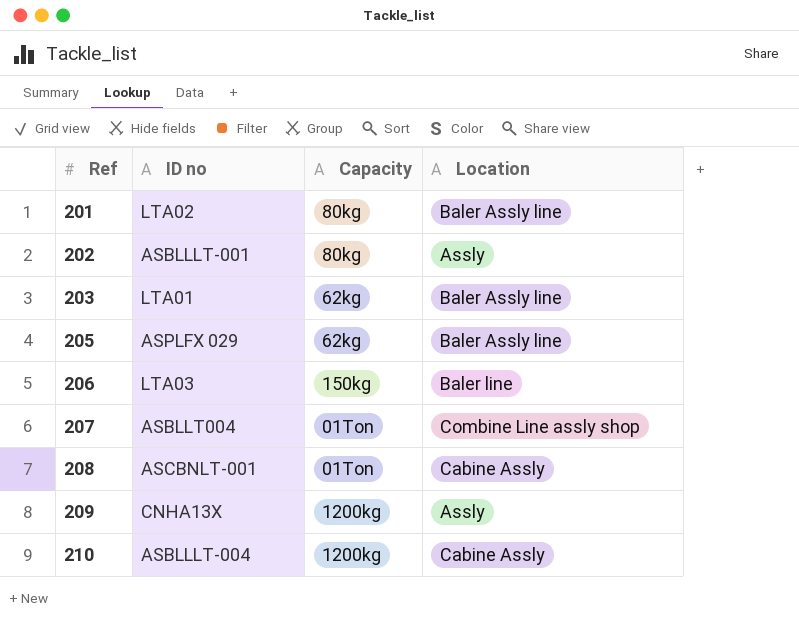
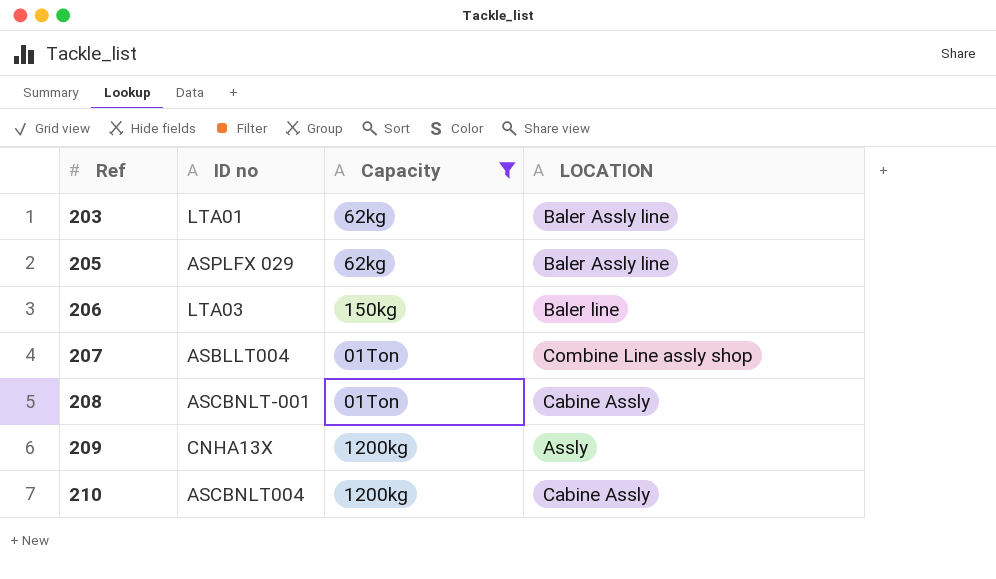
filter: none -> Capacity != 80kg
column name: Location -> LOCATION
210 | ID no: ASBLLLT-004 -> ASCBNLT004

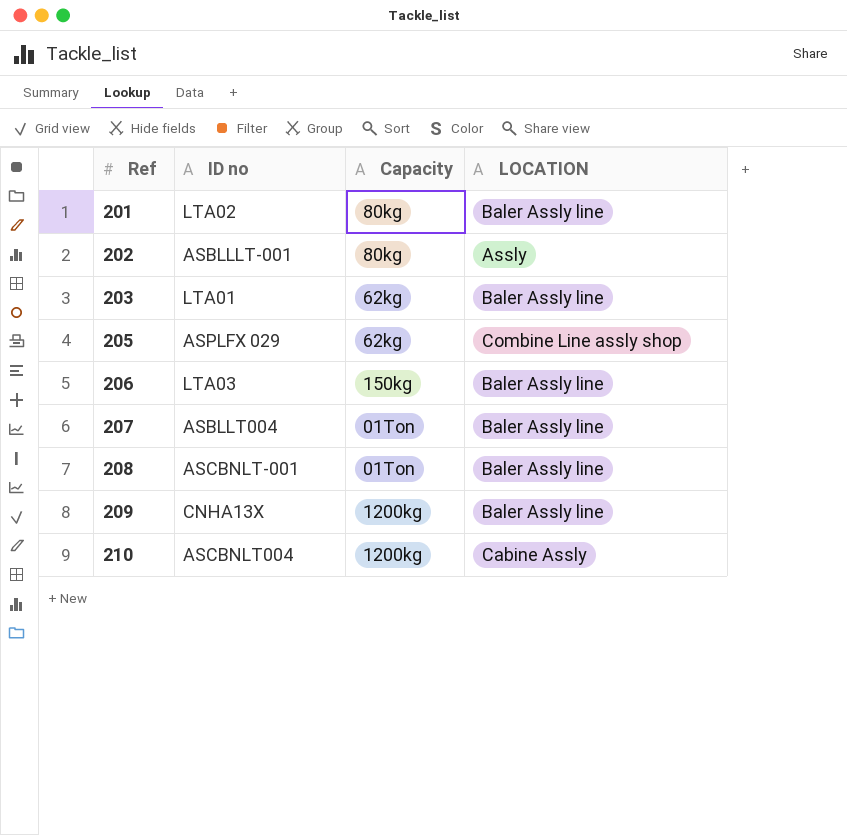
filter: Capacity != 80kg -> none
205 | LOCATION: Baler Assly line -> Combine Line assly shop
206 | LOCATION: Baler line -> Baler Assly line
207 | LOCATION: Combine Line assly shop -> Baler Assly line
208 | LOCATION: Cabine Assly -> Baler Assly line
209 | LOCATION: Assly -> Baler Assly line

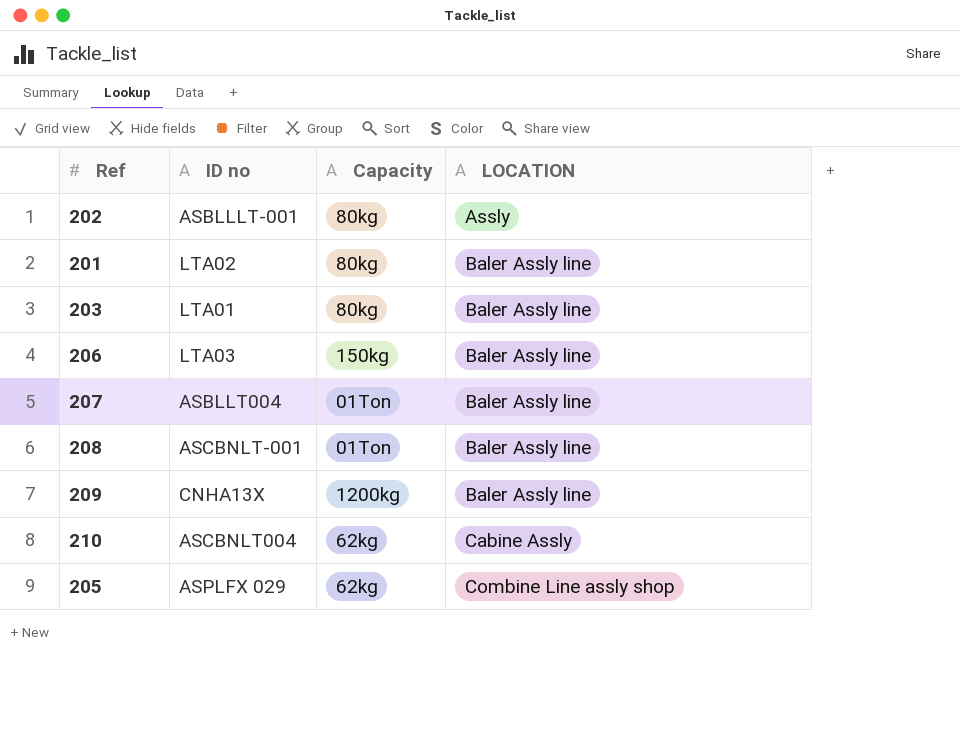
row order: Ref ascending -> LOCATION ascending
203 | Capacity: 62kg -> 80kg
210 | Capacity: 1200kg -> 62kg

